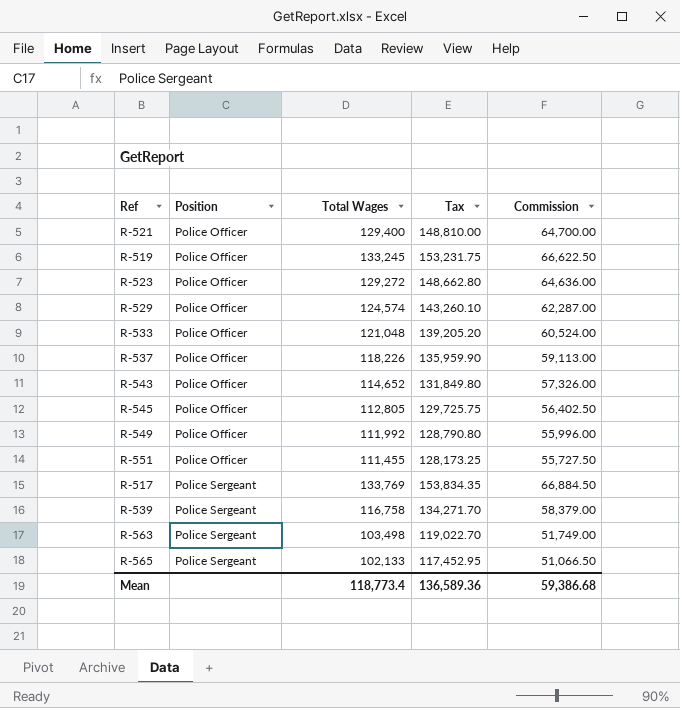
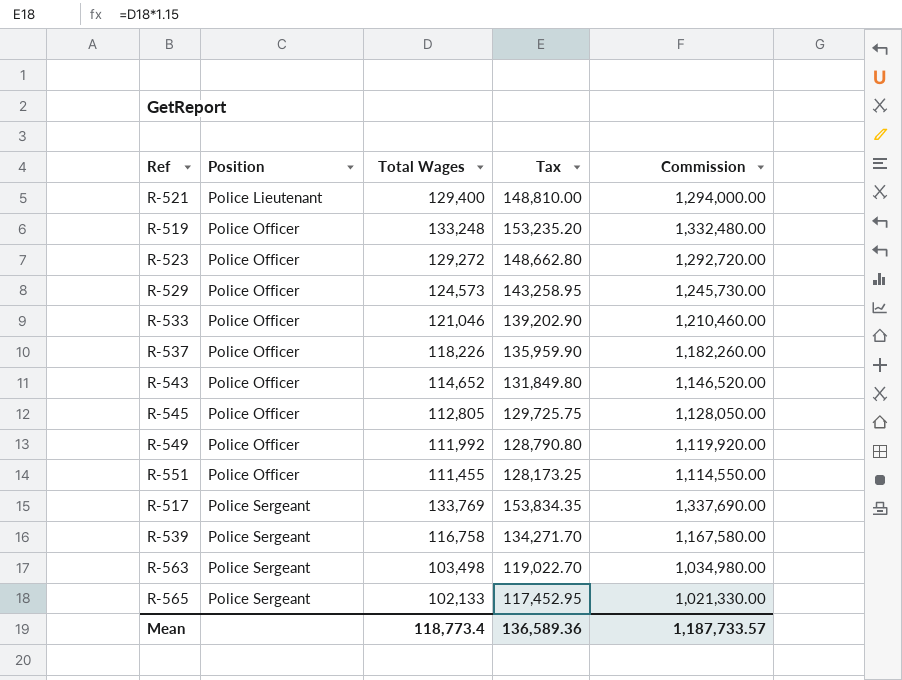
column Commission | formula: [Total Wages] * 0.5 -> [Total Wages] * 10
R-521 | Position: Police Officer -> Police Lieutenant
R-519 | Total Wages: 133,245 -> 133,248
R-519 | Tax: 153,231.75 -> 153,235.20
R-529 | Total Wages: 124,574 -> 124,573
R-529 | Tax: 143,260.10 -> 143,258.95
R-533 | Total Wages: 121,048 -> 121,046
R-533 | Tax: 139,205.20 -> 139,202.90
Mean | Commission: 59,386.68 -> 1,187,733.57

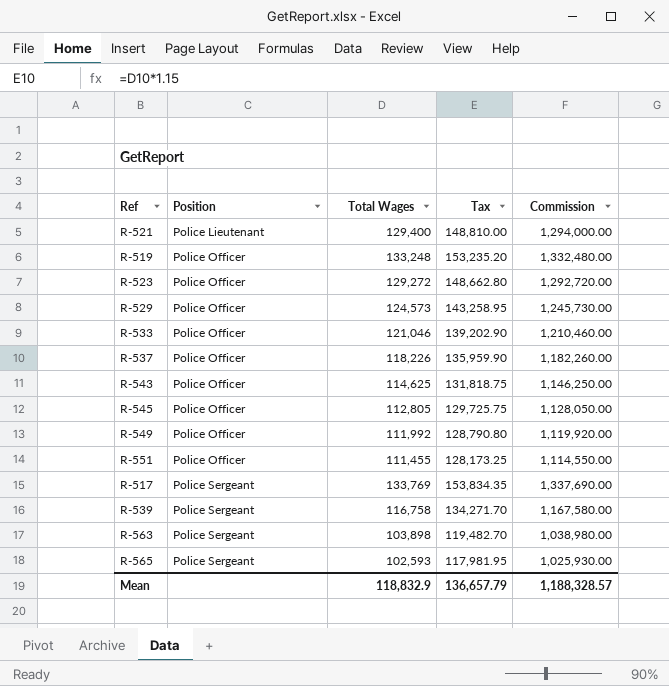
R-543 | Total Wages: 114,652 -> 114,625
R-543 | Tax: 131,849.80 -> 131,818.75
R-543 | Commission: 1,146,520.00 -> 1,146,250.00
R-563 | Total Wages: 103,498 -> 103,898
R-563 | Tax: 119,022.70 -> 119,482.70
R-563 | Commission: 1,034,980.00 -> 1,038,980.00
R-565 | Total Wages: 102,133 -> 102,593
R-565 | Tax: 117,452.95 -> 117,981.95
R-565 | Commission: 1,021,330.00 -> 1,025,930.00
Mean | Total Wages: 118,773.4 -> 118,832.9
Mean | Tax: 136,589.36 -> 136,657.79
Mean | Commission: 1,187,733.57 -> 1,188,328.57

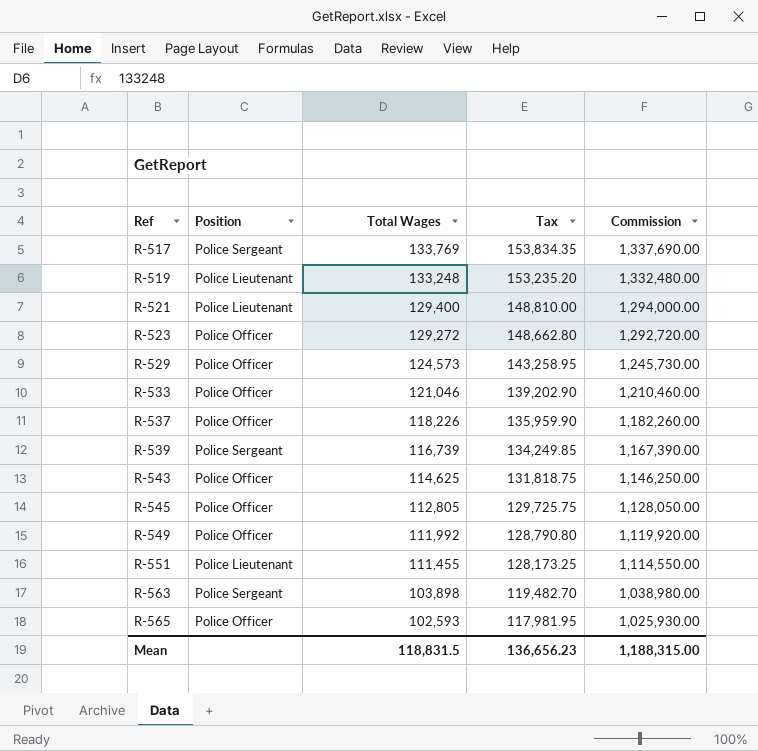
row order: Position ascending -> Ref ascending
R-519 | Position: Police Officer -> Police Lieutenant
R-539 | Total Wages: 116,758 -> 116,739
R-539 | Tax: 134,271.70 -> 134,249.85
R-539 | Commission: 1,167,580.00 -> 1,167,390.00
R-551 | Position: Police Officer -> Police Lieutenant
R-565 | Position: Police Sergeant -> Police Officer
Mean | Total Wages: 118,832.9 -> 118,831.5
Mean | Tax: 136,657.79 -> 136,656.23
Mean | Commission: 1,188,328.57 -> 1,188,315.00

